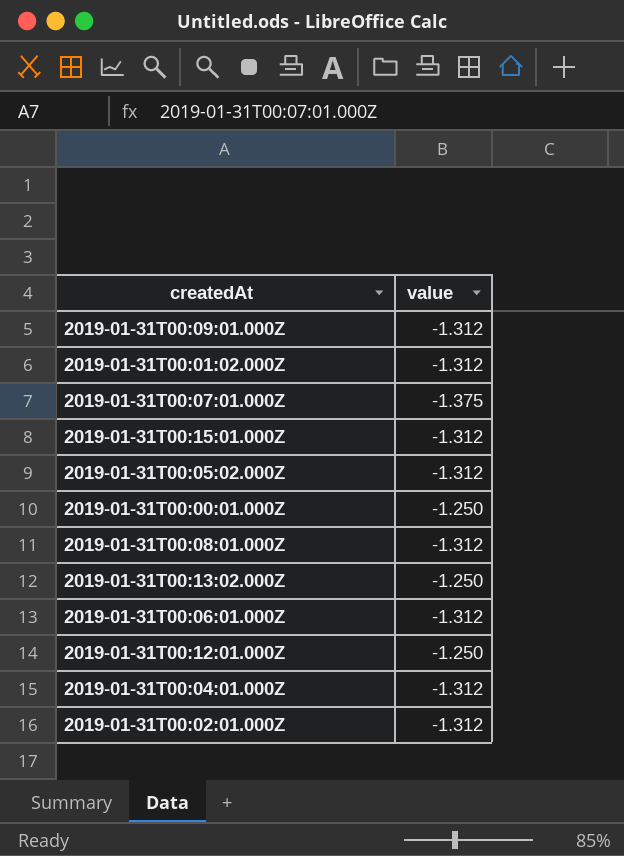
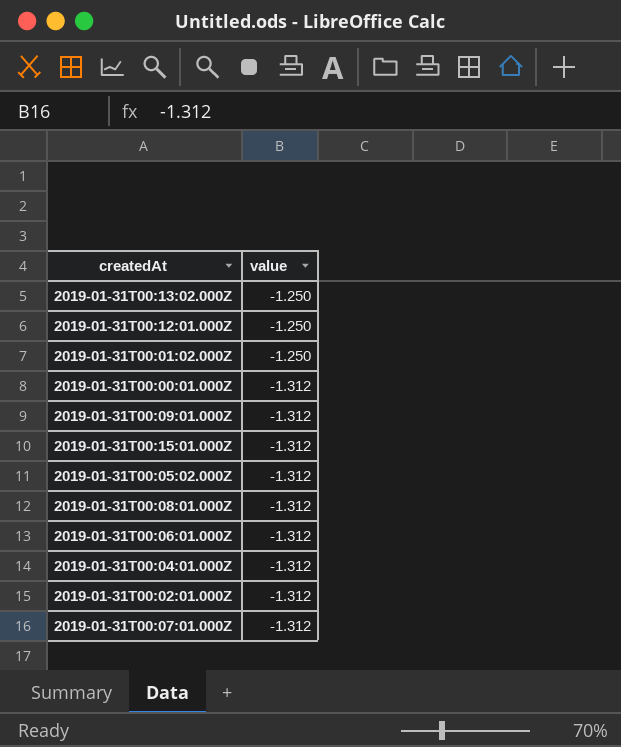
row order: none -> value descending
2019-01-31T00:01:02.000Z | value: -1.312 -> -1.250
2019-01-31T00:00:01.000Z | value: -1.250 -> -1.312
2019-01-31T00:07:01.000Z | value: -1.375 -> -1.312

